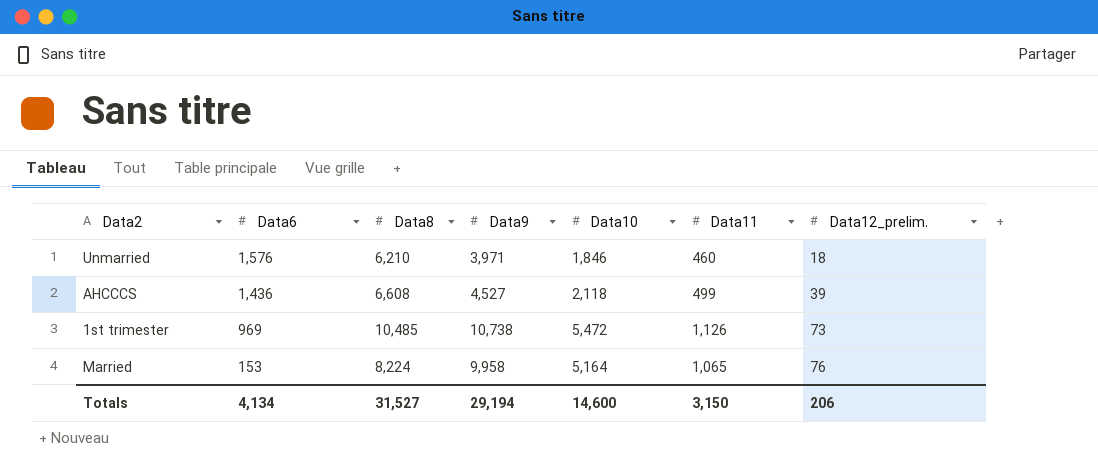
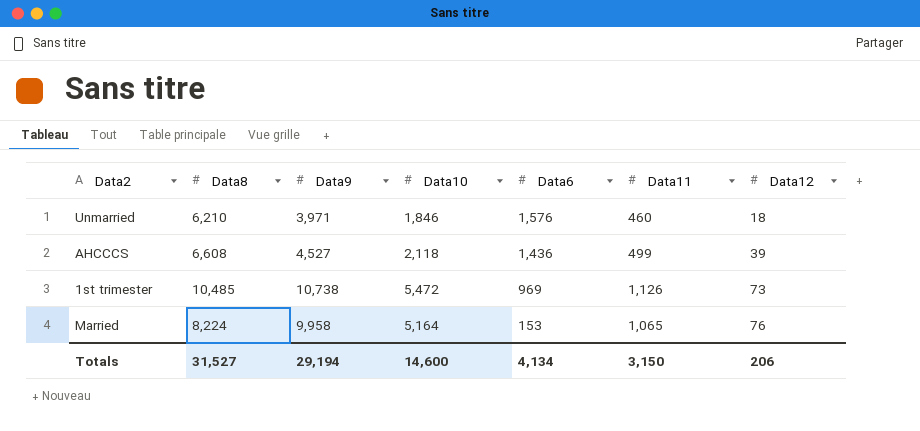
column Data6 | position: 2 -> 5
column name: Data12_prelim. -> Data12

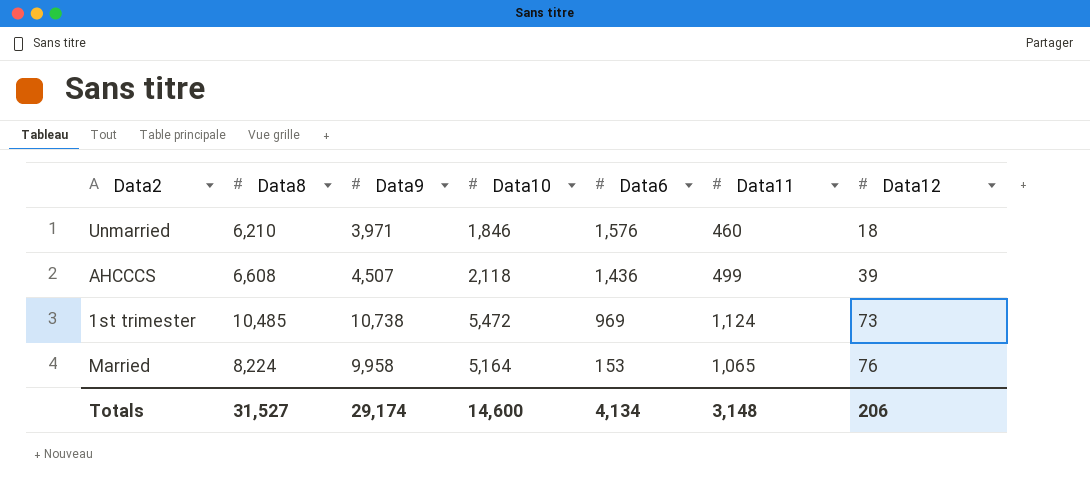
AHCCCS | Data9: 4,527 -> 4,507
1st trimester | Data11: 1,126 -> 1,124
Totals | Data9: 29,194 -> 29,174
Totals | Data11: 3,150 -> 3,148

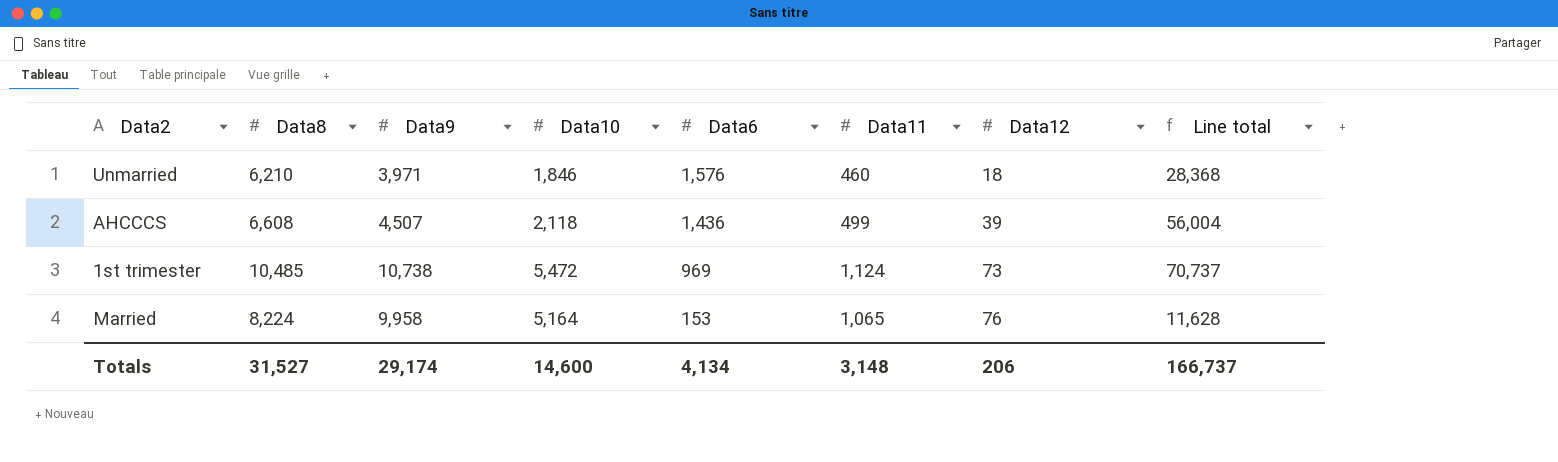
column Line total | formula: none -> [Data6] * [Data12]

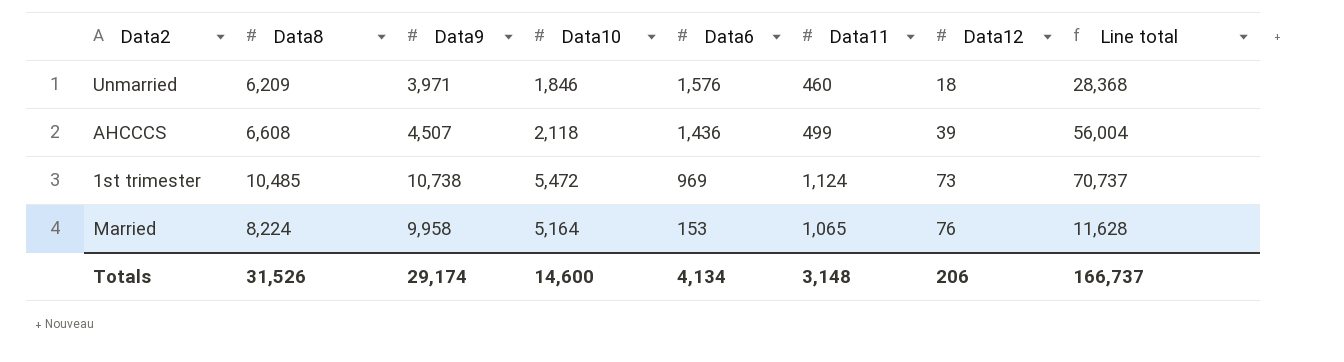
Unmarried | Data8: 6,210 -> 6,209
Totals | Data8: 31,527 -> 31,526

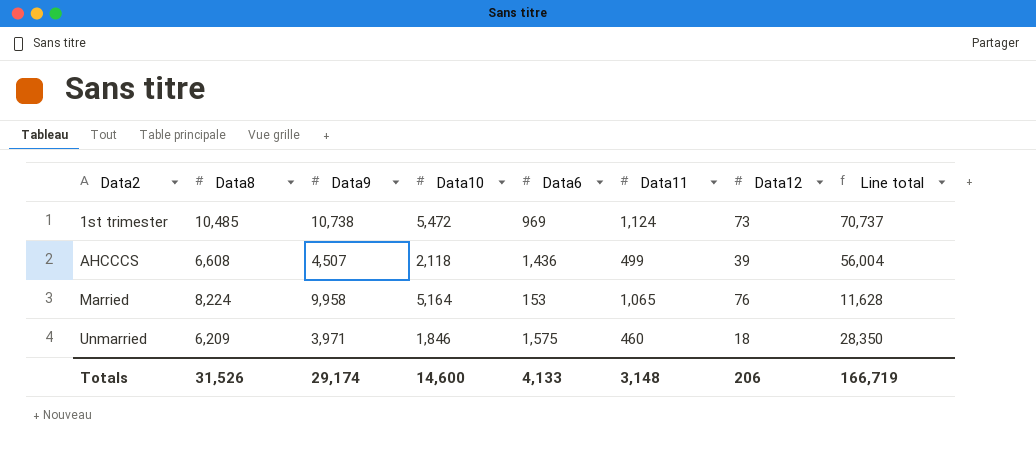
row order: Data6 descending -> Data2 ascending
Unmarried | Data6: 1,576 -> 1,575
Unmarried | Line total: 28,368 -> 28,350
Totals | Data6: 4,134 -> 4,133
Totals | Line total: 166,737 -> 166,719

